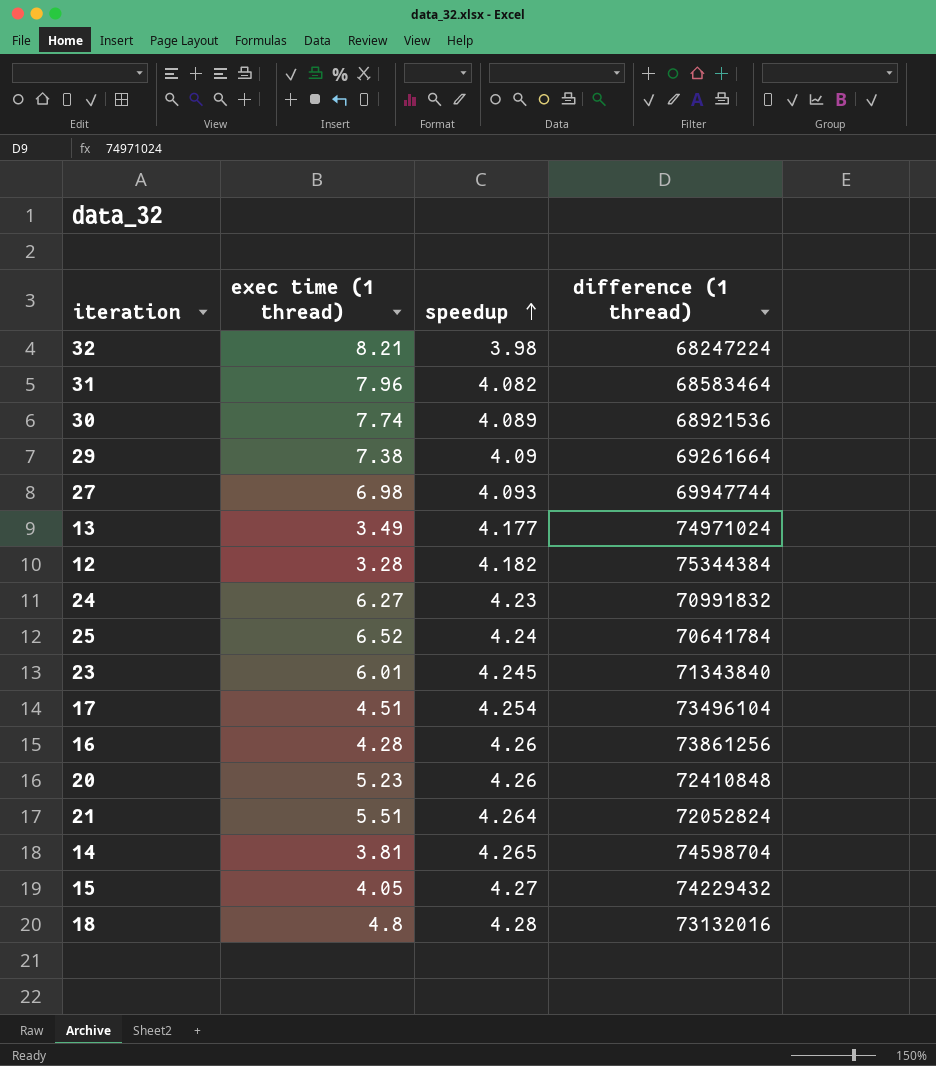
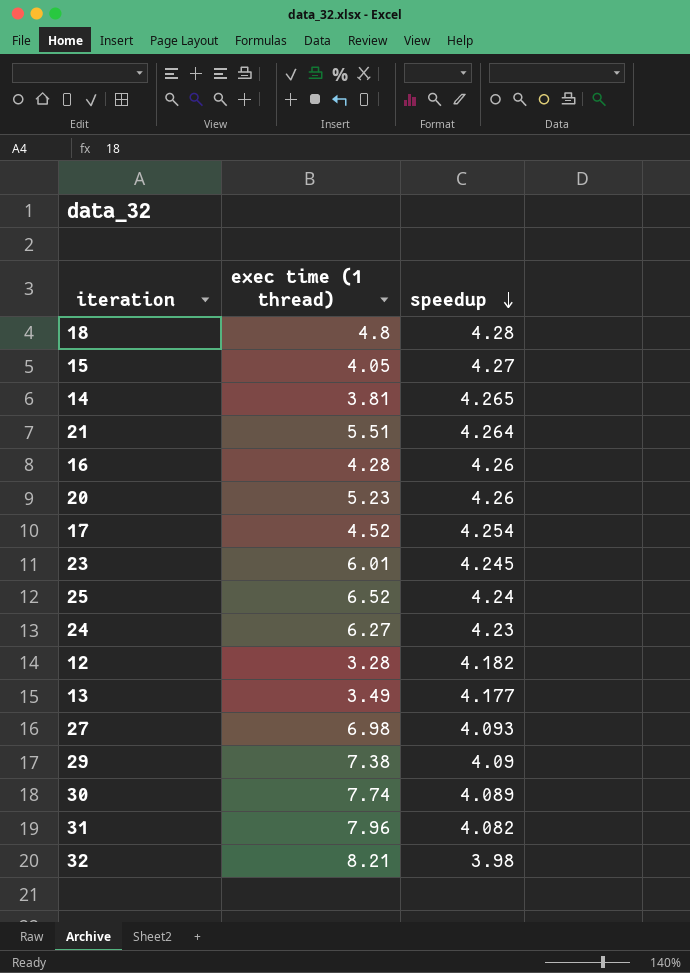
row order: speedup ascending -> speedup descending
column difference (1 thread) | position: 4 -> none
17 | exec time (1 thread): 4.51 -> 4.52

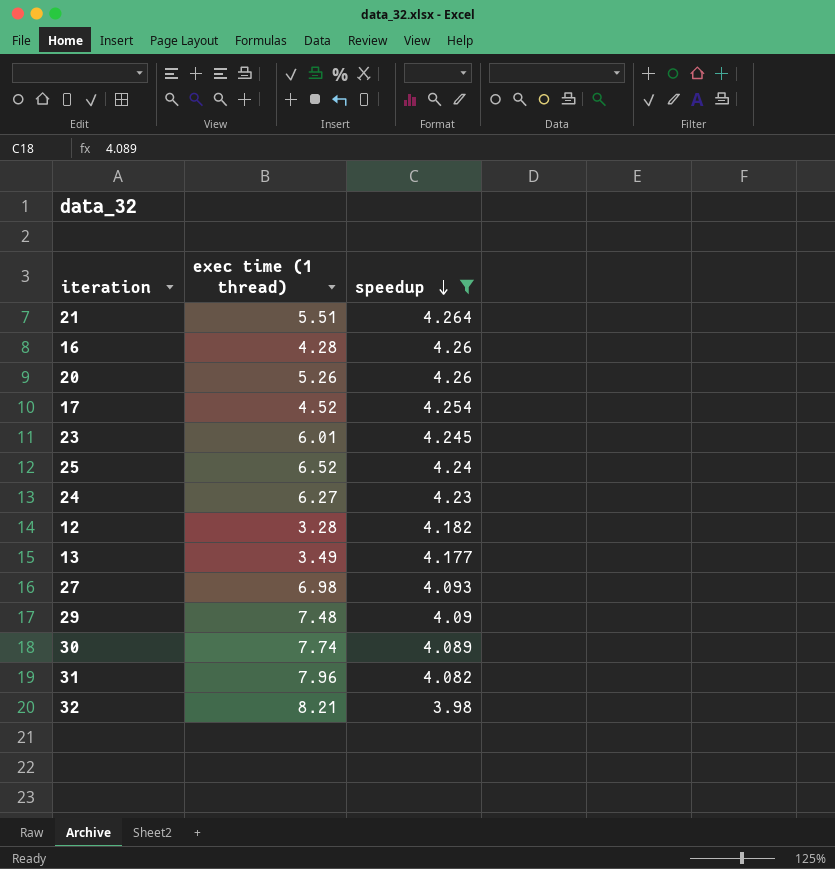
filter: none -> speedup <= 4.264
20 | exec time (1 thread): 5.23 -> 5.26
29 | exec time (1 thread): 7.38 -> 7.48

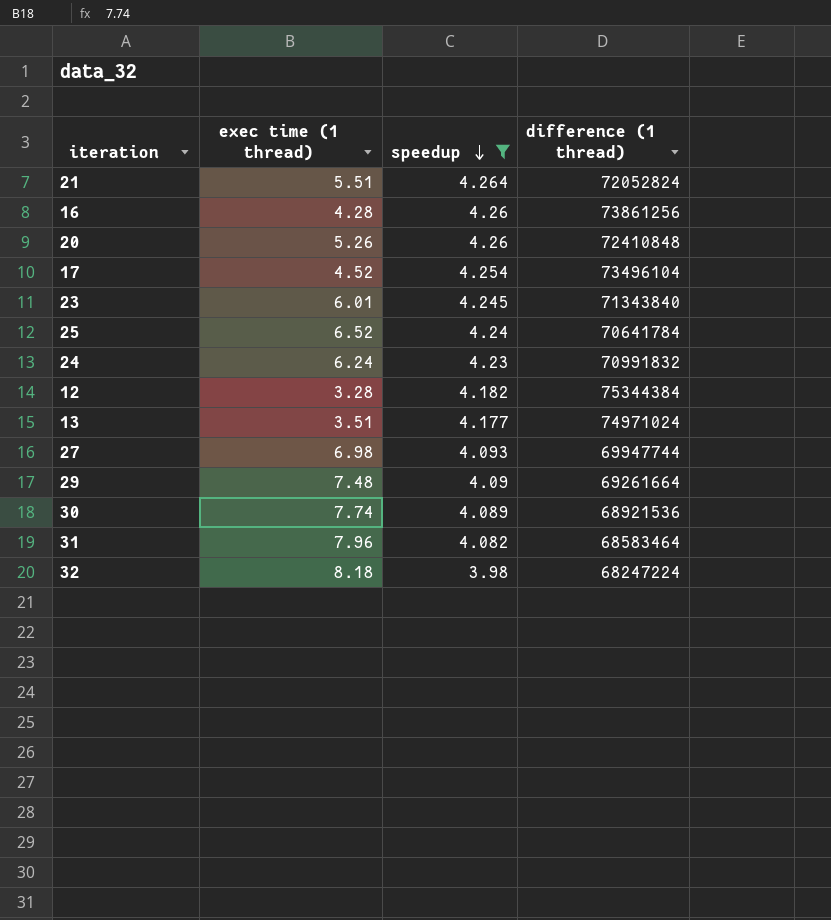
column difference (1 thread) | position: none -> 4
24 | exec time (1 thread): 6.27 -> 6.24
13 | exec time (1 thread): 3.49 -> 3.51
32 | exec time (1 thread): 8.21 -> 8.18

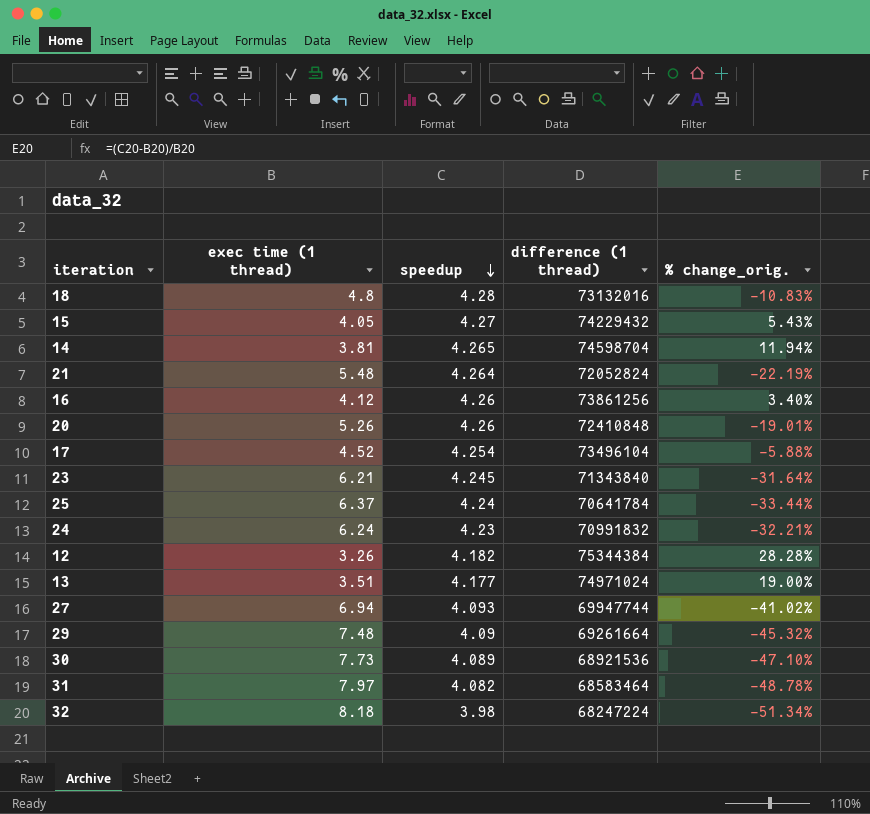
filter: speedup <= 4.264 -> none
column % change_orig. | formula: none -> ([speedup] - [exec time (1 thread)]) / [exec time (1 thread)]
21 | exec time (1 thread): 5.51 -> 5.48
16 | exec time (1 thread): 4.28 -> 4.12
23 | exec time (1 thread): 6.01 -> 6.21
25 | exec time (1 thread): 6.52 -> 6.37
12 | exec time (1 thread): 3.28 -> 3.26
27 | exec time (1 thread): 6.98 -> 6.94
30 | exec time (1 thread): 7.74 -> 7.73
31 | exec time (1 thread): 7.96 -> 7.97

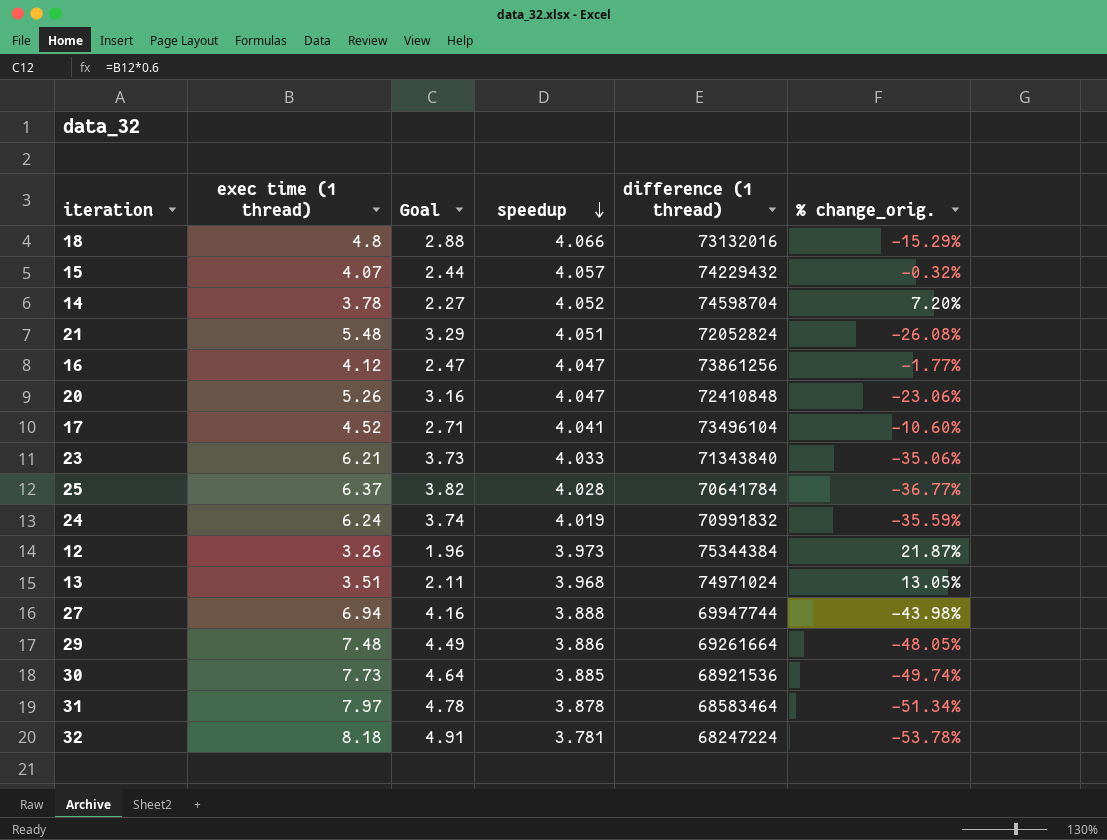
column Goal | formula: none -> [exec time (1 thread)] * 0.6
18 | speedup: 4.28 -> 4.066
18 | % change_orig.: -10.83% -> -15.29%
15 | exec time (1 thread): 4.05 -> 4.07
15 | speedup: 4.27 -> 4.057
15 | % change_orig.: 5.43% -> -0.32%
14 | exec time (1 thread): 3.81 -> 3.78
14 | speedup: 4.265 -> 4.052
14 | % change_orig.: 11.94% -> 7.20%
21 | speedup: 4.264 -> 4.051
21 | % change_orig.: -22.19% -> -26.08%
16 | speedup: 4.26 -> 4.047
16 | % change_orig.: 3.40% -> -1.77%
20 | speedup: 4.26 -> 4.047
20 | % change_orig.: -19.01% -> -23.06%
17 | speedup: 4.254 -> 4.041
17 | % change_orig.: -5.88% -> -10.60%
23 | speedup: 4.245 -> 4.033
23 | % change_orig.: -31.64% -> -35.06%
25 | speedup: 4.24 -> 4.028
25 | % change_orig.: -33.44% -> -36.77%
24 | speedup: 4.23 -> 4.019
24 | % change_orig.: -32.21% -> -35.59%
12 | speedup: 4.182 -> 3.973
12 | % change_orig.: 28.28% -> 21.87%
13 | speedup: 4.177 -> 3.968
13 | % change_orig.: 19.00% -> 13.05%
27 | speedup: 4.093 -> 3.888
27 | % change_orig.: -41.02% -> -43.98%
29 | speedup: 4.09 -> 3.886
29 | % change_orig.: -45.32% -> -48.05%
30 | speedup: 4.089 -> 3.885
30 | % change_orig.: -47.10% -> -49.74%
31 | speedup: 4.082 -> 3.878
31 | % change_orig.: -48.78% -> -51.34%
32 | speedup: 3.98 -> 3.781
32 | % change_orig.: -51.34% -> -53.78%

